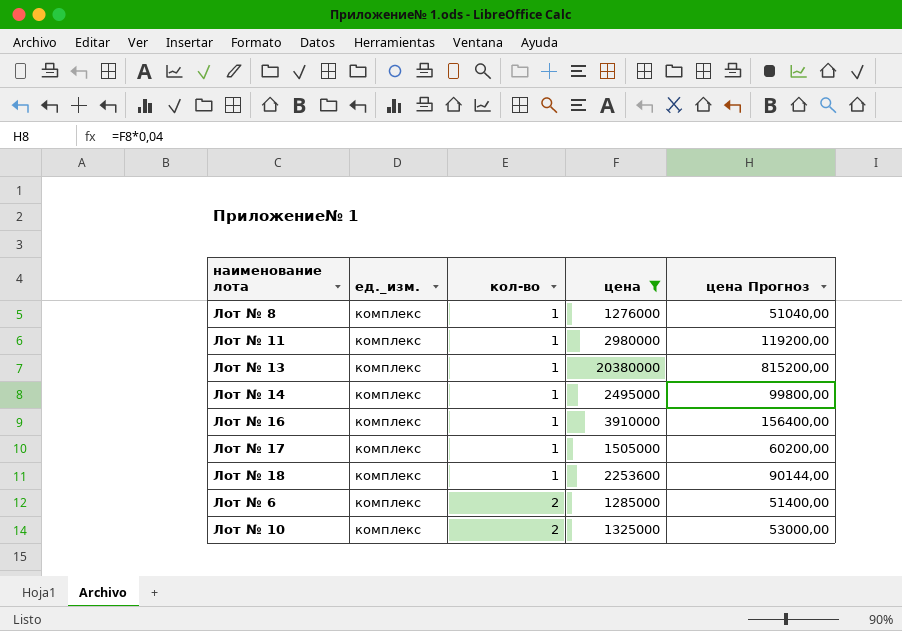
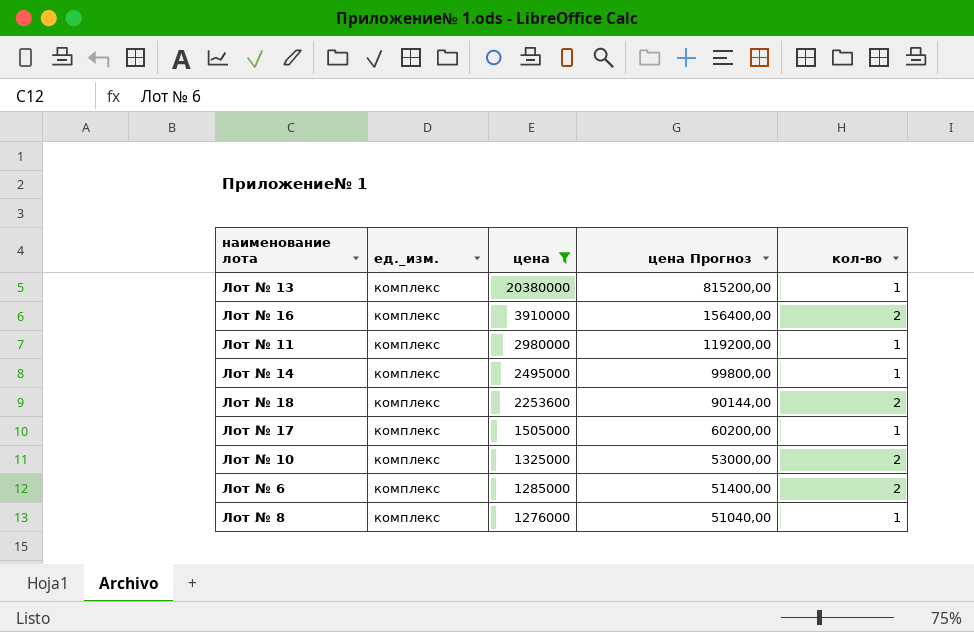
row order: кол-во ascending -> цена descending
column кол-во | position: 3 -> 5
Лот № 16 | кол-во: 1 -> 2
Лот № 18 | кол-во: 1 -> 2

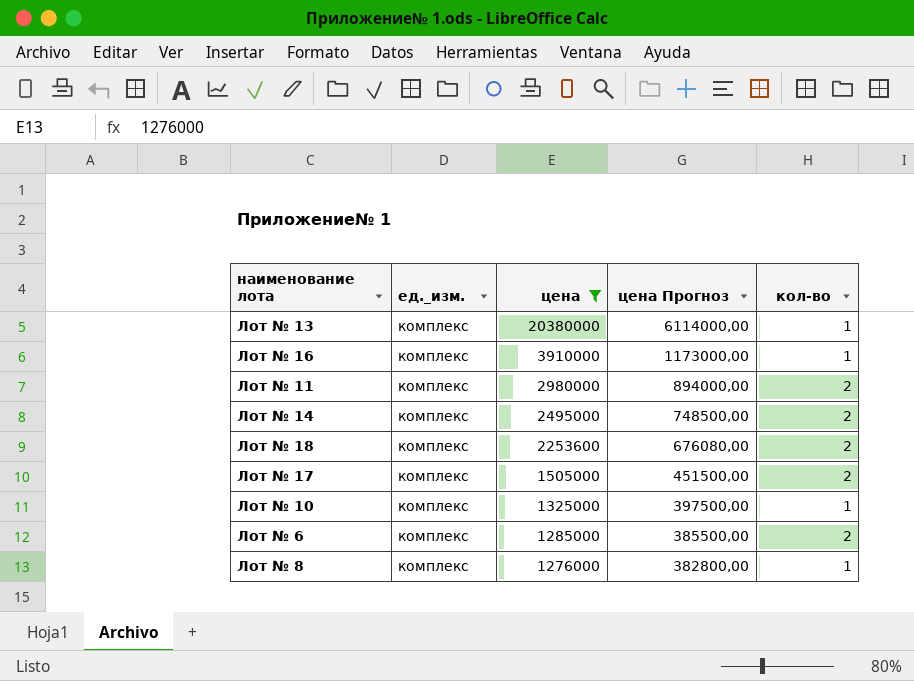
column цена Прогноз | formula: [цена] * 0,04 -> [цена] * 0,3
Лот № 16 | кол-во: 2 -> 1
Лот № 11 | кол-во: 1 -> 2
Лот № 14 | кол-во: 1 -> 2
Лот № 17 | кол-во: 1 -> 2
Лот № 10 | кол-во: 2 -> 1

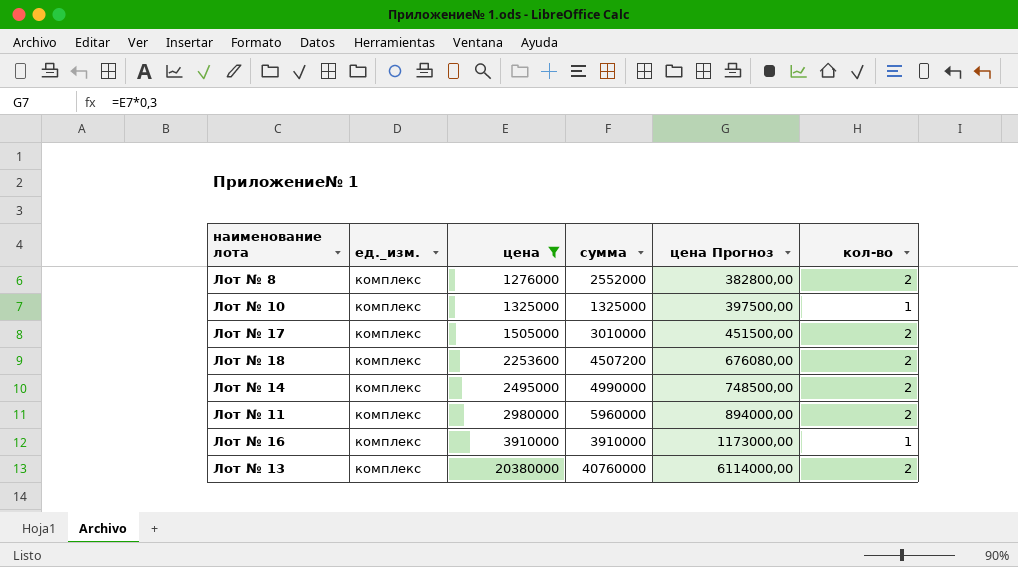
row order: цена descending -> цена ascending
column сумма | formula: none -> [цена] * [кол-во]
row Лот № 6: комплекс | 1285000 | 385500,00 | 2 -> none
Лот № 8 | кол-во: 1 -> 2
Лот № 13 | кол-во: 1 -> 2

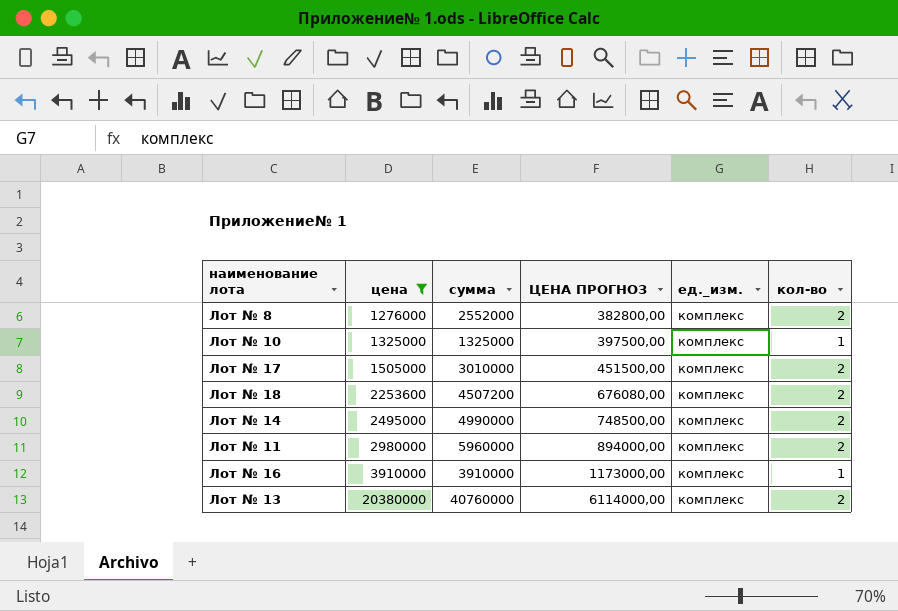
column name: цена Прогноз -> ЦЕНА ПРОГНОЗ
column ед._изм. | position: 2 -> 5

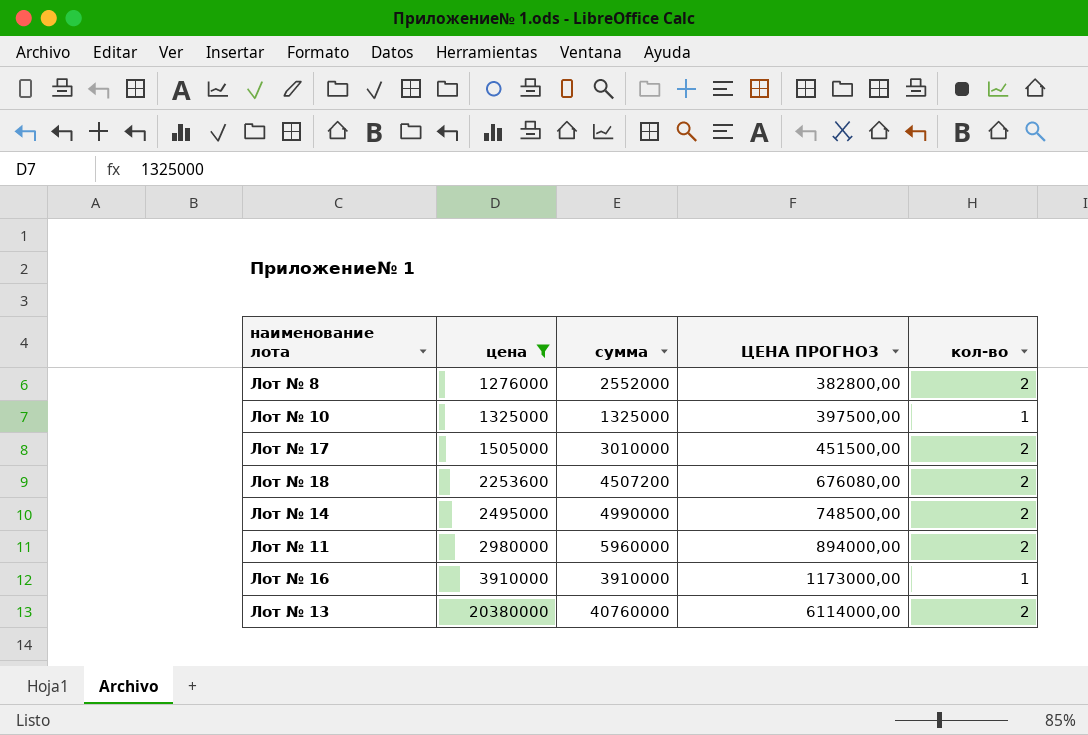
column ед._изм. | position: 5 -> none

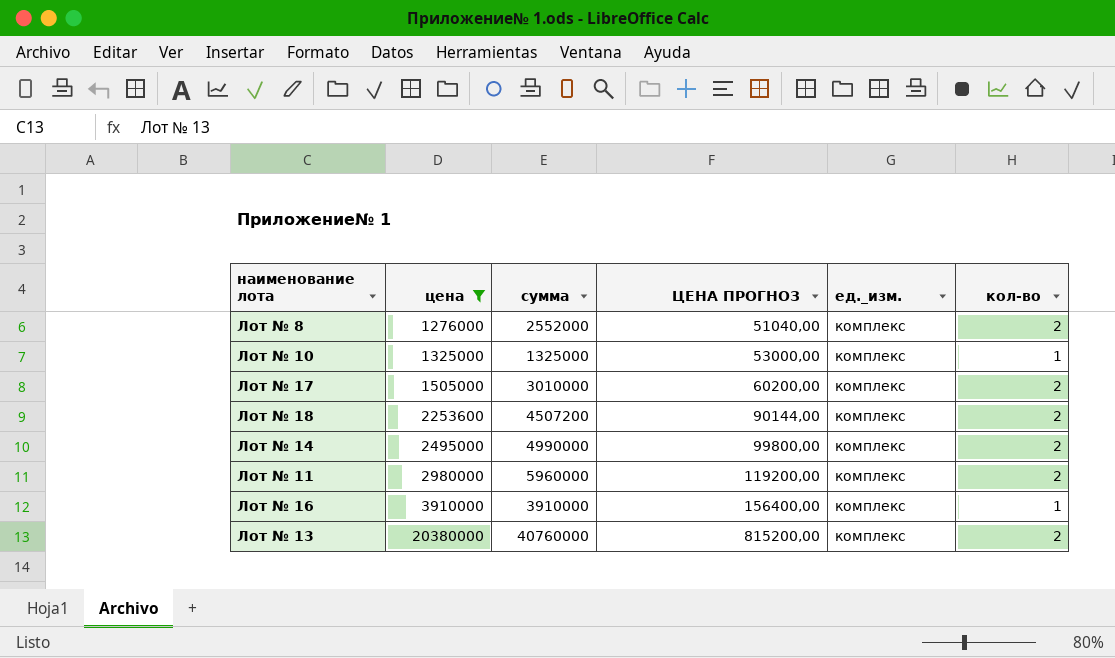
column ЦЕНА ПРОГНОЗ | formula: [цена] * 0,3 -> [цена] * 0,04
column ед._изм. | position: none -> 5

